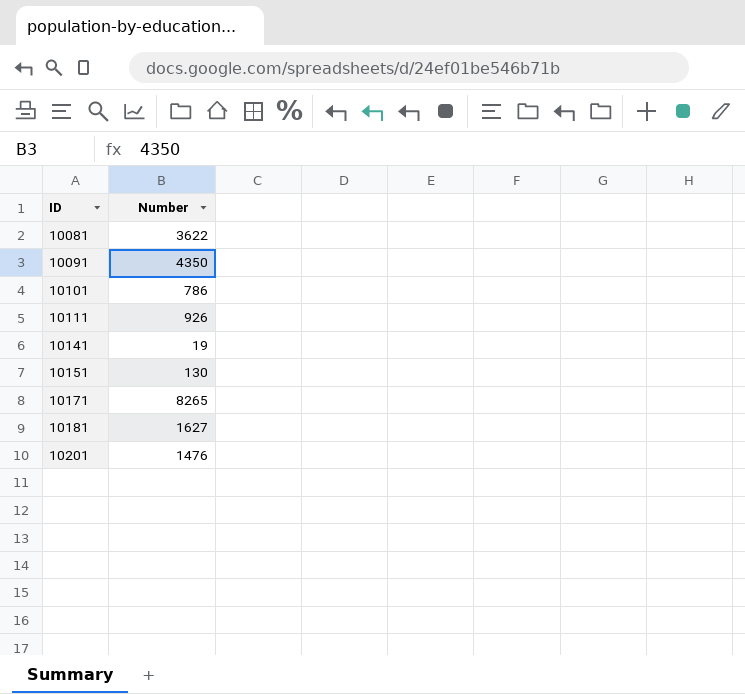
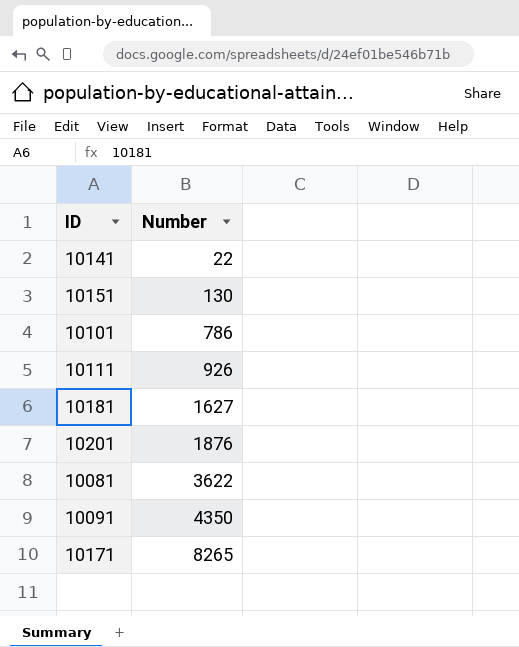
row order: ID ascending -> Number ascending
10141 | Number: 19 -> 22
10201 | Number: 1476 -> 1876

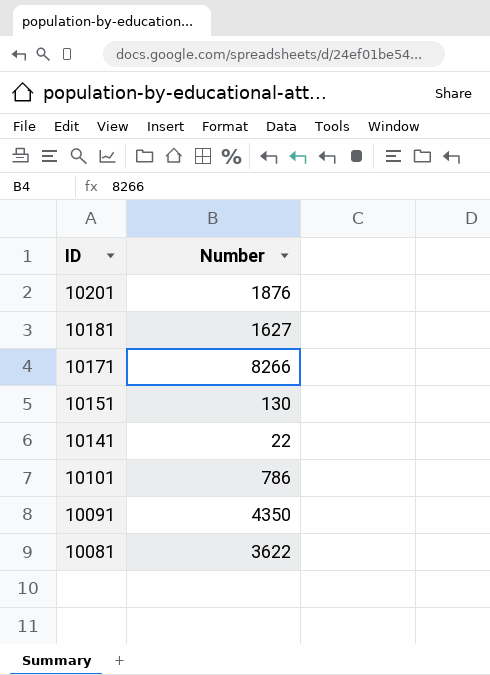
row order: Number ascending -> ID descending
row 10111: 926 -> none
10171 | Number: 8265 -> 8266

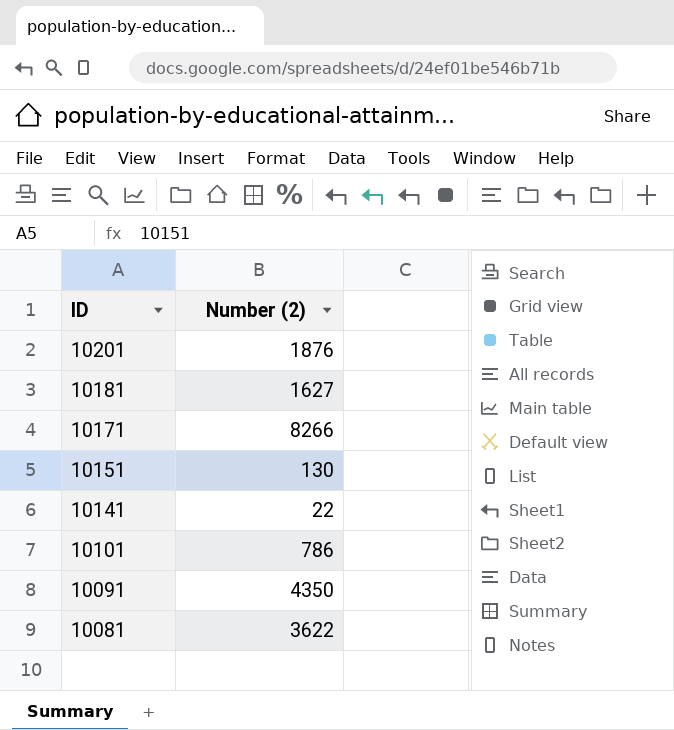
column name: Number -> Number (2)

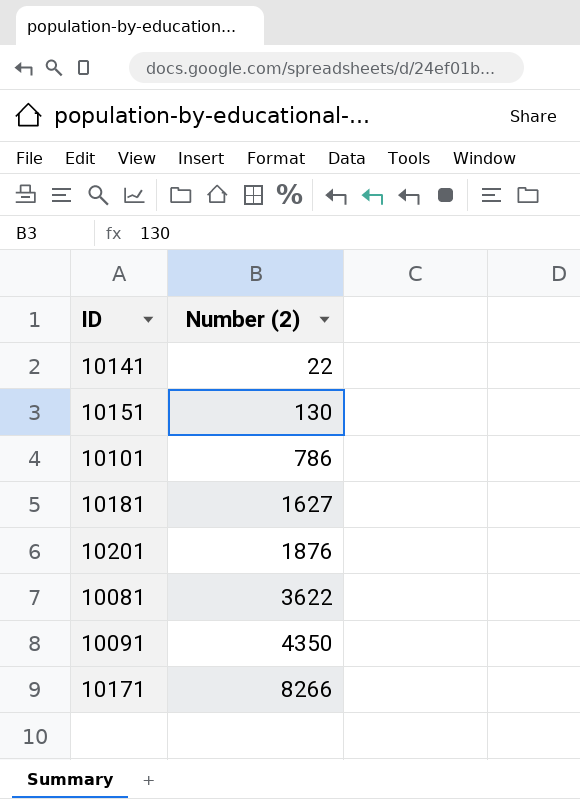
row order: ID descending -> Number (2) ascending

